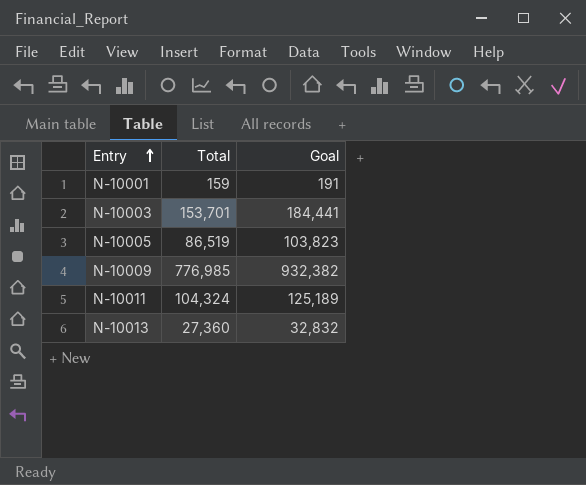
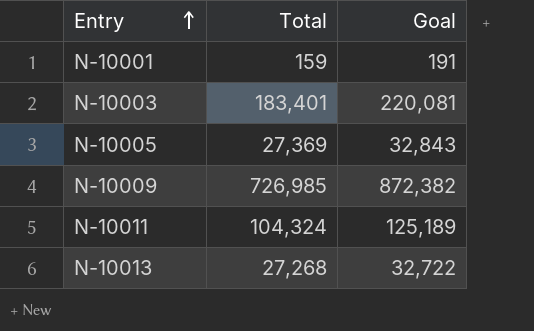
N-10003 | Total: 153,701 -> 183,401
N-10003 | Goal: 184,441 -> 220,081
N-10005 | Total: 86,519 -> 27,369
N-10005 | Goal: 103,823 -> 32,843
N-10009 | Total: 776,985 -> 726,985
N-10009 | Goal: 932,382 -> 872,382
N-10013 | Total: 27,360 -> 27,268
N-10013 | Goal: 32,832 -> 32,722

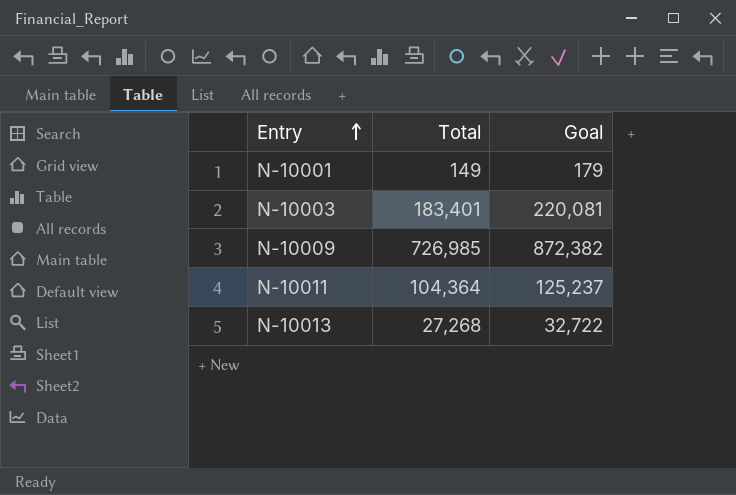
row N-10005: 27,369 | 32,843 -> none
N-10001 | Total: 159 -> 149
N-10001 | Goal: 191 -> 179
N-10011 | Total: 104,324 -> 104,364
N-10011 | Goal: 125,189 -> 125,237

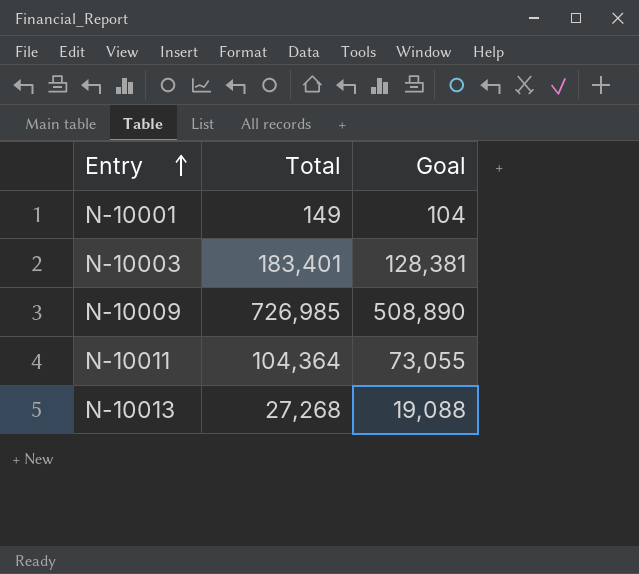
column Goal | formula: [Total] * 1.2 -> [Total] * 0.7

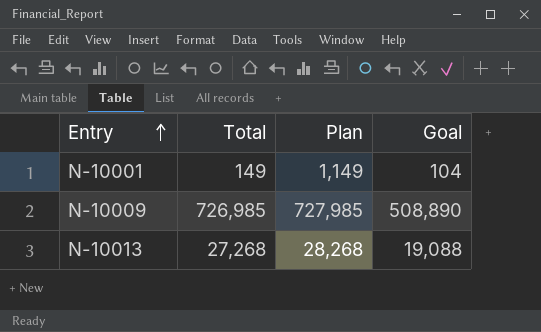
column Plan | formula: none -> [Total] + 1000
row N-10003: 183,401 | 128,381 -> none
row N-10011: 104,364 | 73,055 -> none

